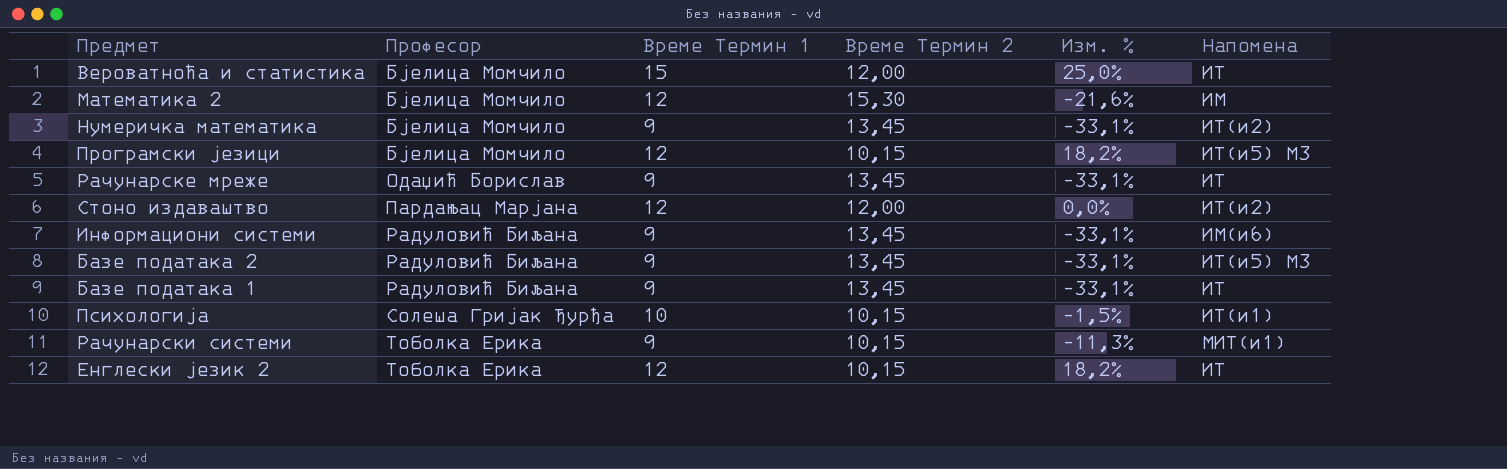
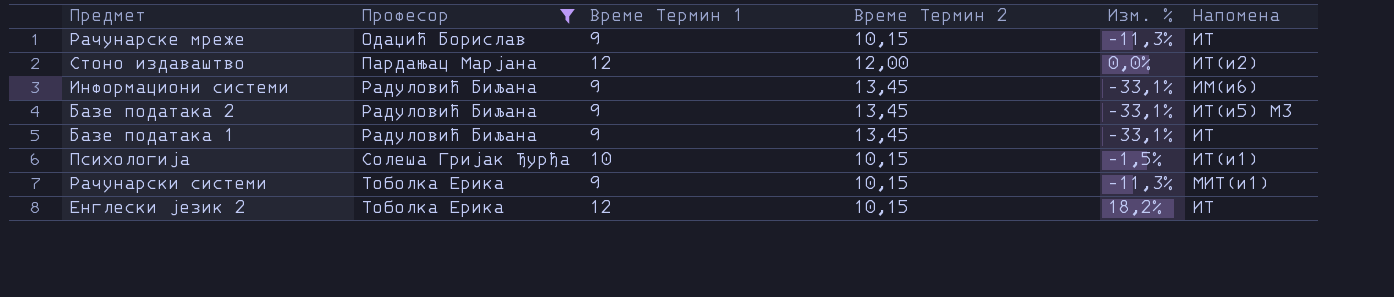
filter: none -> Професор != Бјелица Момчило
Рачунарске мреже | Време Термин 2: 13,45 -> 10,15
Рачунарске мреже | Изм. %: -33,1% -> -11,3%

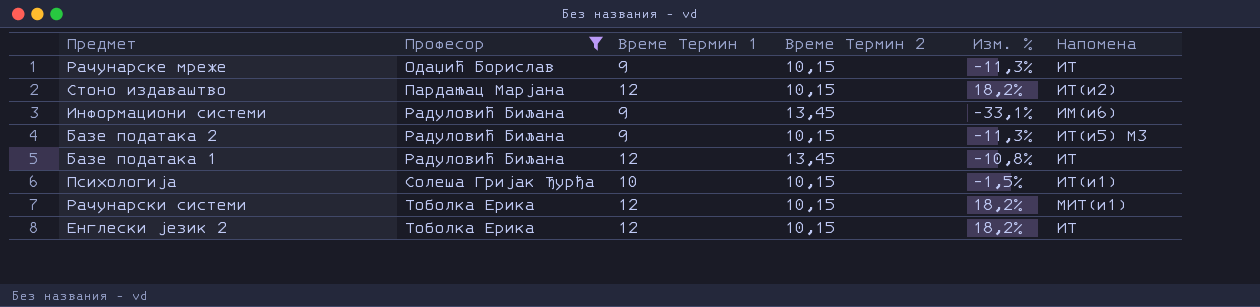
Стоно издаваштво | Време Термин 2: 12,00 -> 10,15
Стоно издаваштво | Изм. %: 0,0% -> 18,2%
Базе података 2 | Време Термин 2: 13,45 -> 10,15
Базе података 2 | Изм. %: -33,1% -> -11,3%
Базе података 1 | Време Термин 1: 9 -> 12
Базе података 1 | Изм. %: -33,1% -> -10,8%
Рачунарски системи | Време Термин 1: 9 -> 12
Рачунарски системи | Изм. %: -11,3% -> 18,2%

